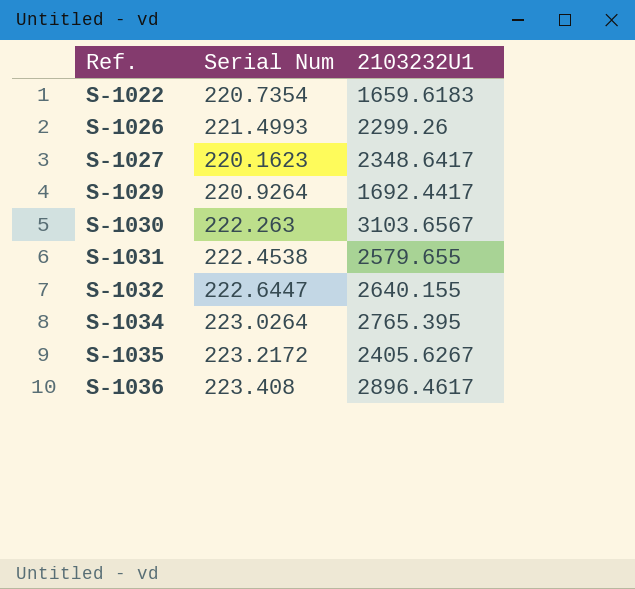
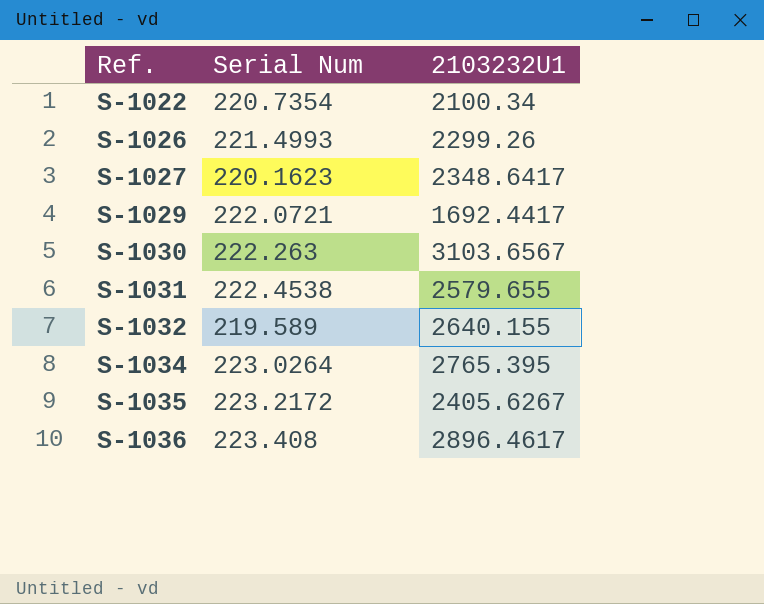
S-1022 | 2103232U1: 1659.6183 -> 2100.34
S-1029 | Serial Num: 220.9264 -> 222.0721
S-1032 | Serial Num: 222.6447 -> 219.589

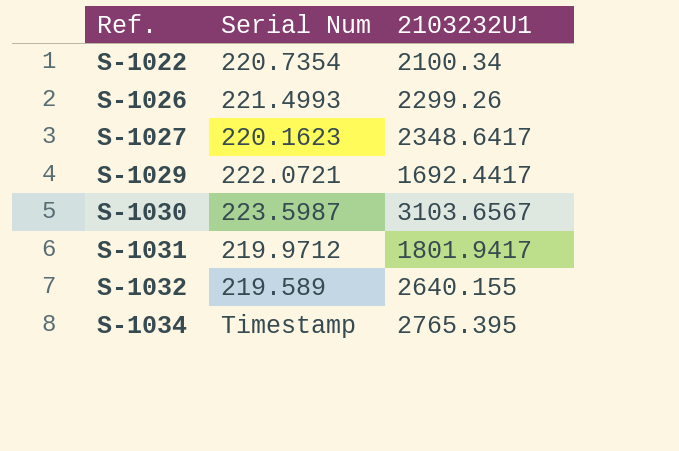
row S-1035: 223.2172 | 2405.6267 -> none
row S-1036: 223.408 | 2896.4617 -> none
S-1030 | Serial Num: 222.263 -> 223.5987
S-1031 | Serial Num: 222.4538 -> 219.9712
S-1031 | 2103232U1: 2579.655 -> 1801.9417
S-1034 | Serial Num: 223.0264 -> Timestamp

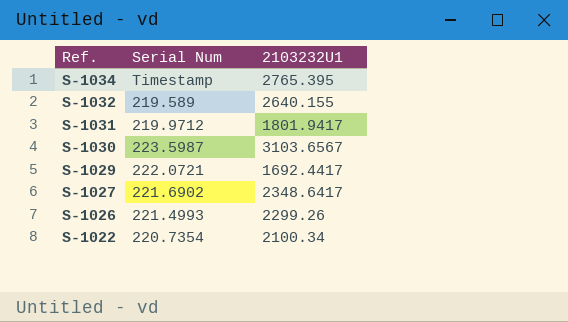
row order: Ref. ascending -> Ref. descending
S-1027 | Serial Num: 220.1623 -> 221.6902

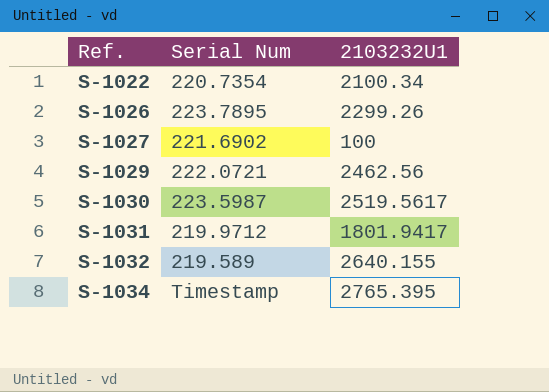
row order: Ref. descending -> Ref. ascending
S-1026 | Serial Num: 221.4993 -> 223.7895
S-1027 | 2103232U1: 2348.6417 -> 100
S-1029 | 2103232U1: 1692.4417 -> 2462.56
S-1030 | 2103232U1: 3103.6567 -> 2519.5617

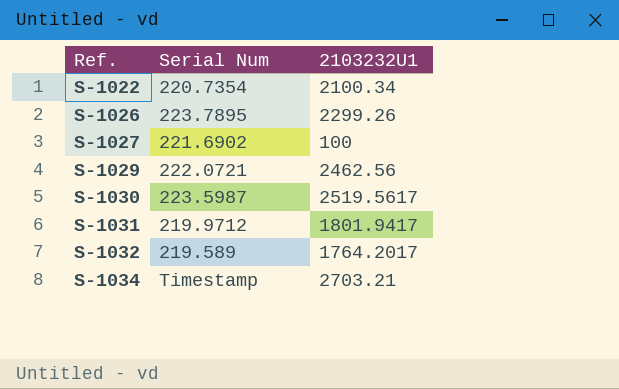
S-1032 | 2103232U1: 2640.155 -> 1764.2017
S-1034 | 2103232U1: 2765.395 -> 2703.21

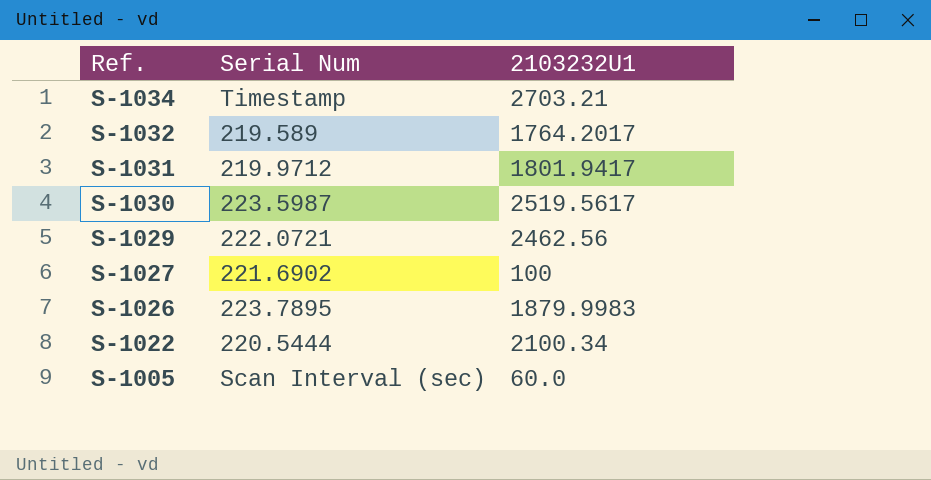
row order: Ref. ascending -> Ref. descending
S-1026 | 2103232U1: 2299.26 -> 1879.9983
S-1022 | Serial Num: 220.7354 -> 220.5444
row S-1005: none -> Scan Interval (sec) | 60.0

